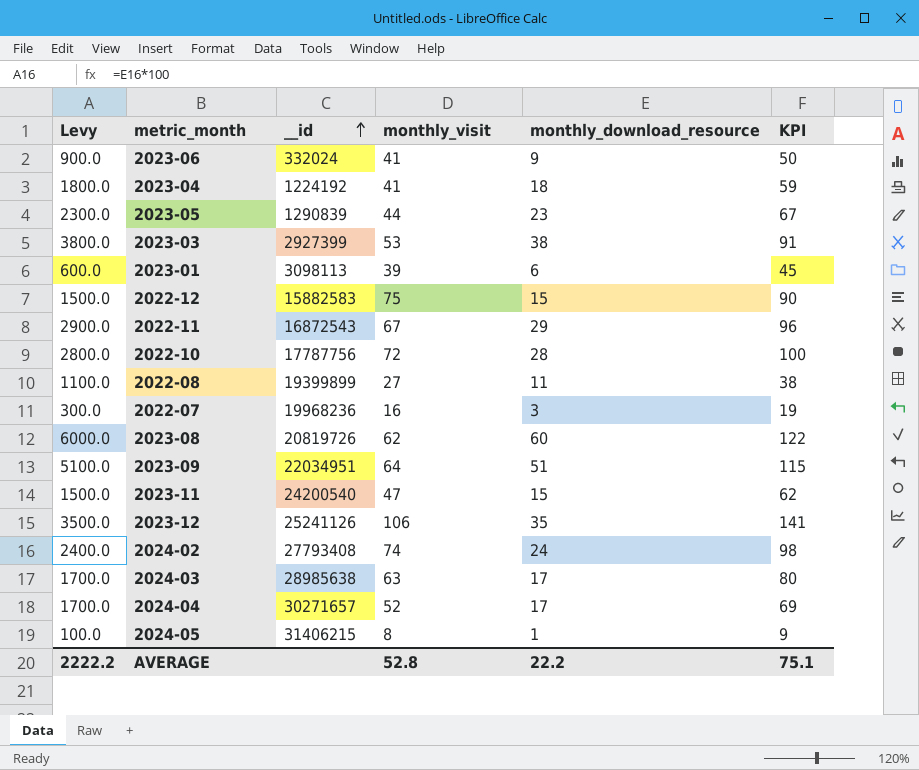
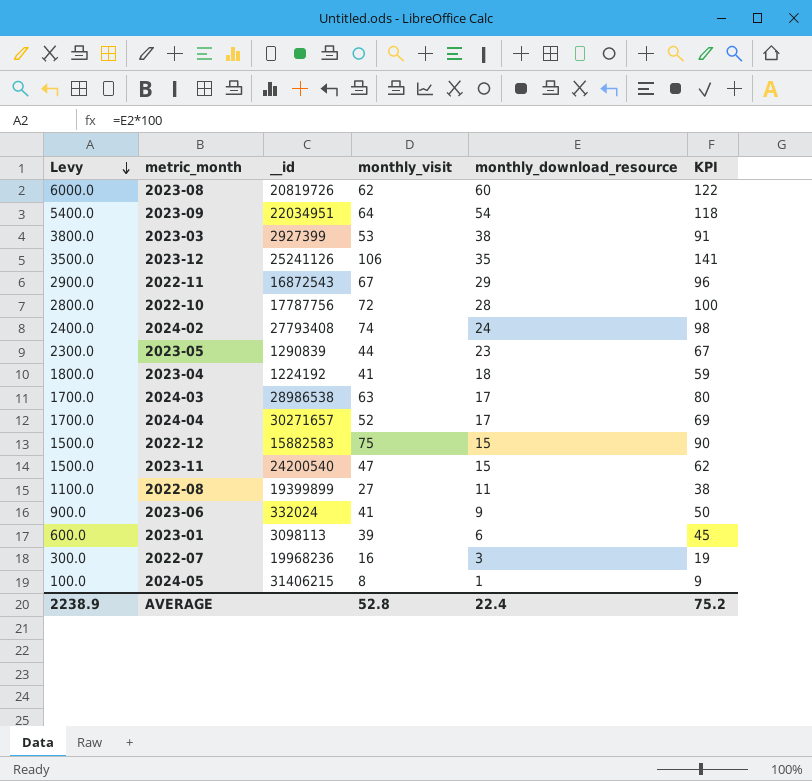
row order: __id ascending -> Levy descending
2023-09 | Levy: 5100.0 -> 5400.0
2023-09 | monthly_download_resource: 51 -> 54
2023-09 | KPI: 115 -> 118
2024-03 | __id: 28985638 -> 28986538
AVERAGE | Levy: 2222.2 -> 2238.9
AVERAGE | monthly_download_resource: 22.2 -> 22.4
AVERAGE | KPI: 75.1 -> 75.2

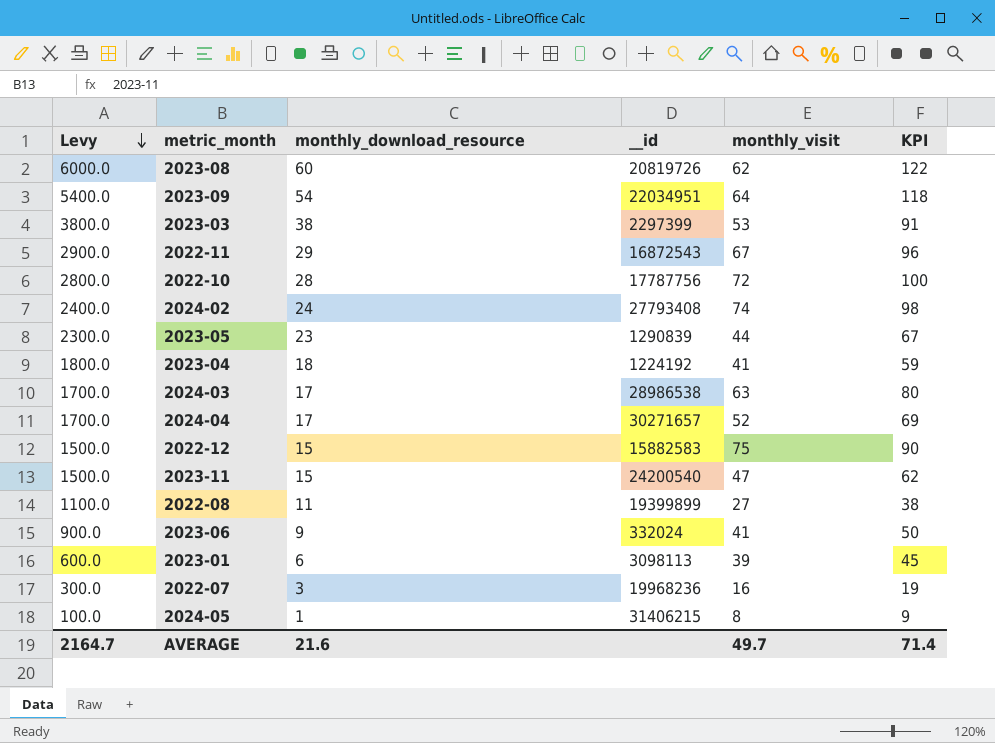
column monthly_download_resource | position: 5 -> 3
row 2023-12: 3500.0 | 25241126 | 106 | 35 | 141 -> none
2023-03 | __id: 2927399 -> 2297399
AVERAGE | Levy: 2238.9 -> 2164.7
AVERAGE | monthly_download_resource: 22.4 -> 21.6
AVERAGE | monthly_visit: 52.8 -> 49.7
AVERAGE | KPI: 75.2 -> 71.4

